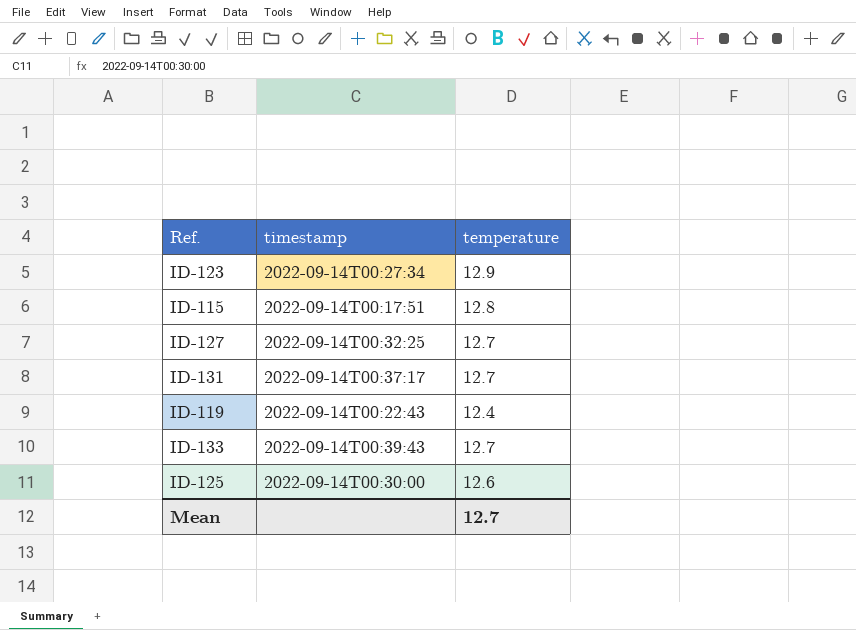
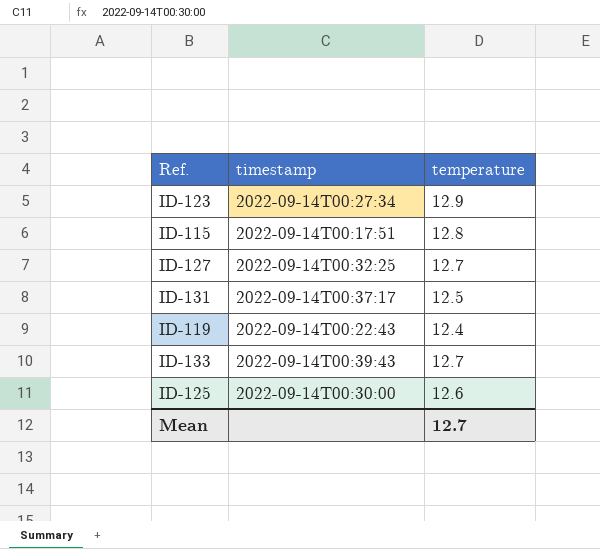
ID-131 | temperature: 12.7 -> 12.5

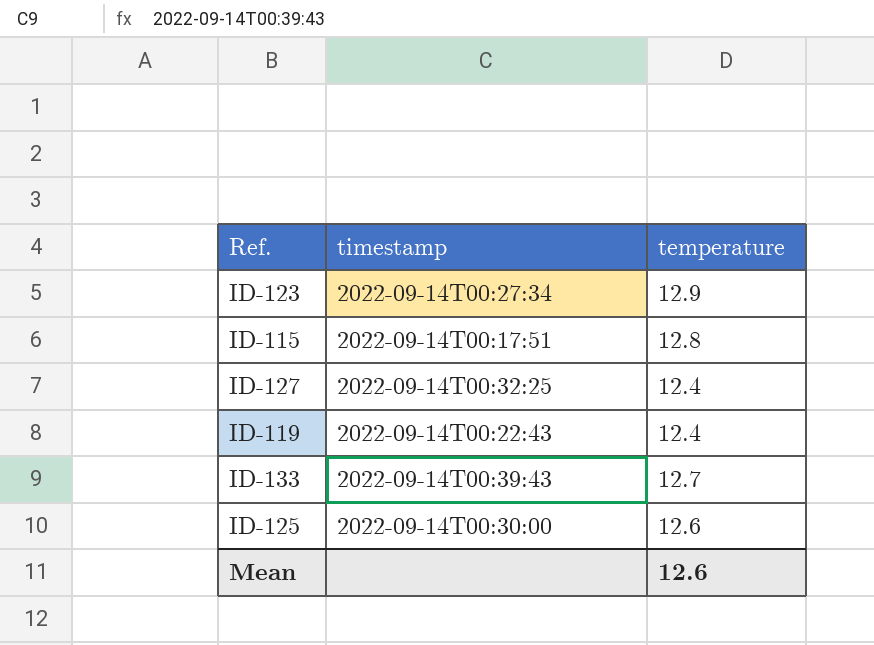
row ID-131: 2022-09-14T00:37:17 | 12.5 -> none
ID-127 | temperature: 12.7 -> 12.4
Mean | temperature: 12.7 -> 12.6

